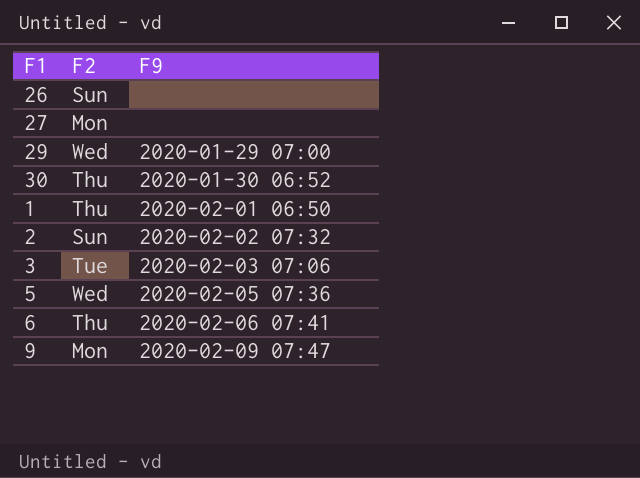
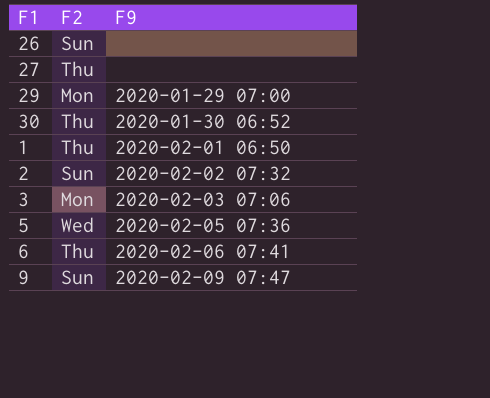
27 | F2: Mon -> Thu
29 | F2: Wed -> Mon
3 | F2: Tue -> Mon
9 | F2: Mon -> Sun

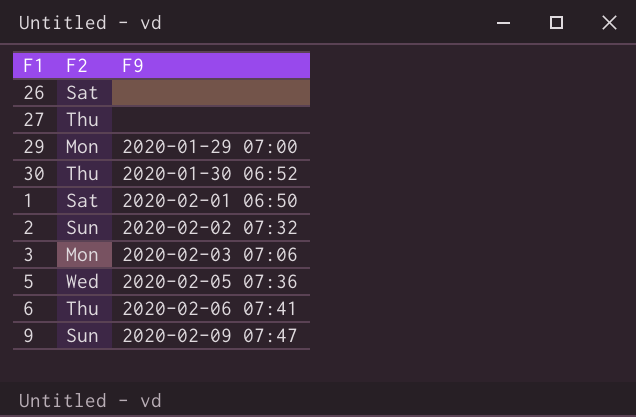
26 | F2: Sun -> Sat
1 | F2: Thu -> Sat

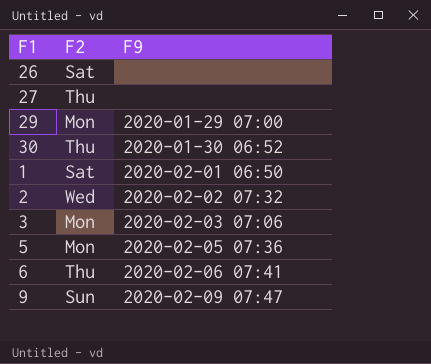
2 | F2: Sun -> Wed
5 | F2: Wed -> Mon

